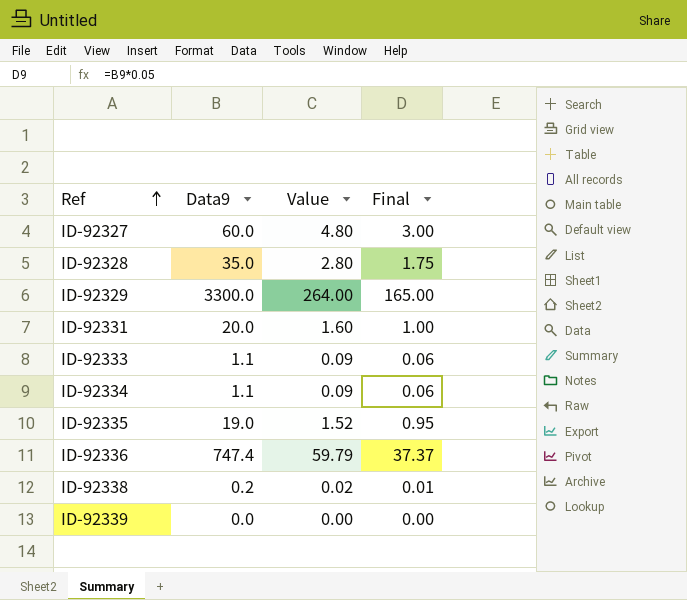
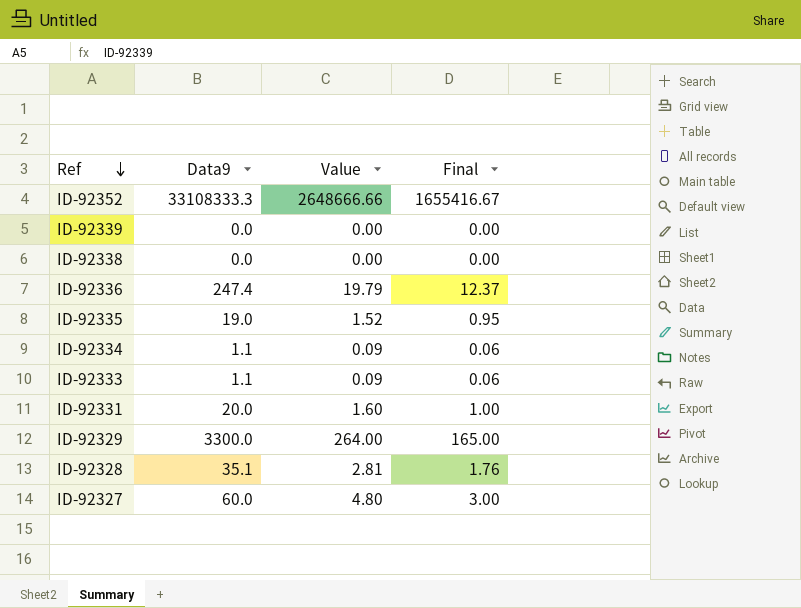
row order: Ref ascending -> Ref descending
row ID-92352: none -> 33108333.3 | 2648666.66 | 1655416.67
ID-92338 | Data9: 0.2 -> 0.0
ID-92338 | Value: 0.02 -> 0.00
ID-92338 | Final: 0.01 -> 0.00
ID-92336 | Data9: 747.4 -> 247.4
ID-92336 | Value: 59.79 -> 19.79
ID-92336 | Final: 37.37 -> 12.37
ID-92328 | Data9: 35.0 -> 35.1
ID-92328 | Value: 2.80 -> 2.81
ID-92328 | Final: 1.75 -> 1.76

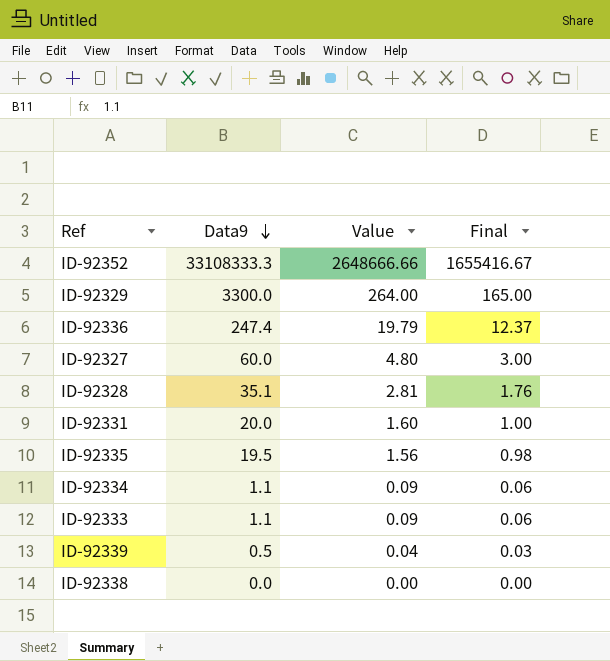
row order: Ref descending -> Data9 descending
ID-92335 | Data9: 19.0 -> 19.5
ID-92335 | Value: 1.52 -> 1.56
ID-92335 | Final: 0.95 -> 0.98
ID-92339 | Data9: 0.0 -> 0.5
ID-92339 | Value: 0.00 -> 0.04
ID-92339 | Final: 0.00 -> 0.03

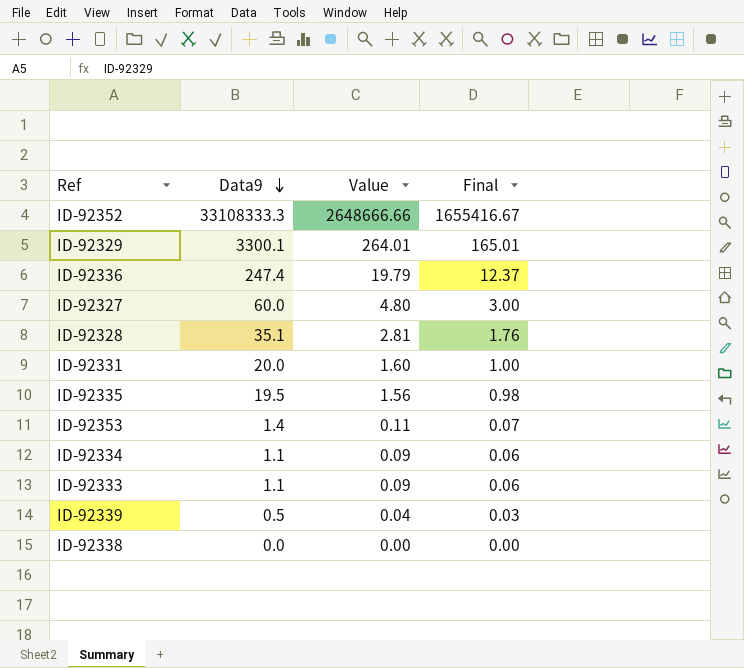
ID-92329 | Data9: 3300.0 -> 3300.1
ID-92329 | Value: 264.00 -> 264.01
ID-92329 | Final: 165.00 -> 165.01
row ID-92353: none -> 1.4 | 0.11 | 0.07

